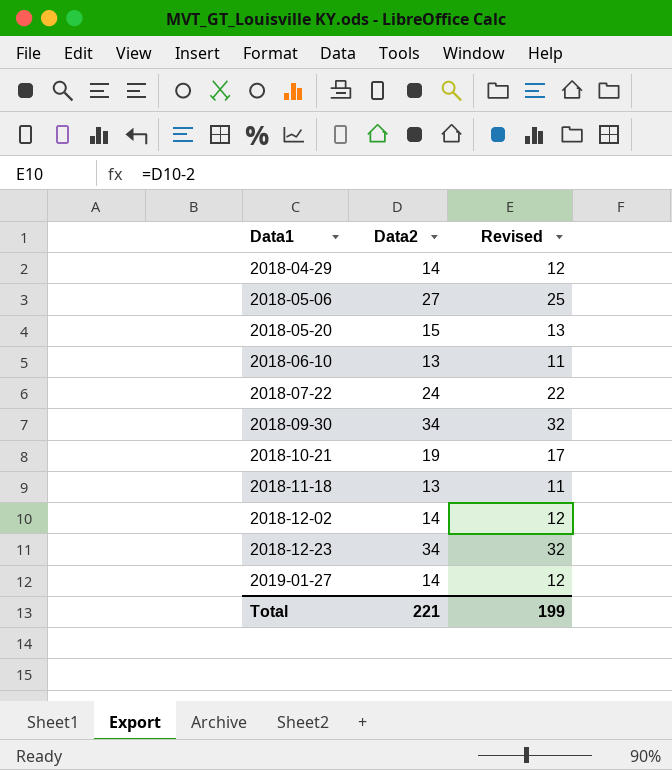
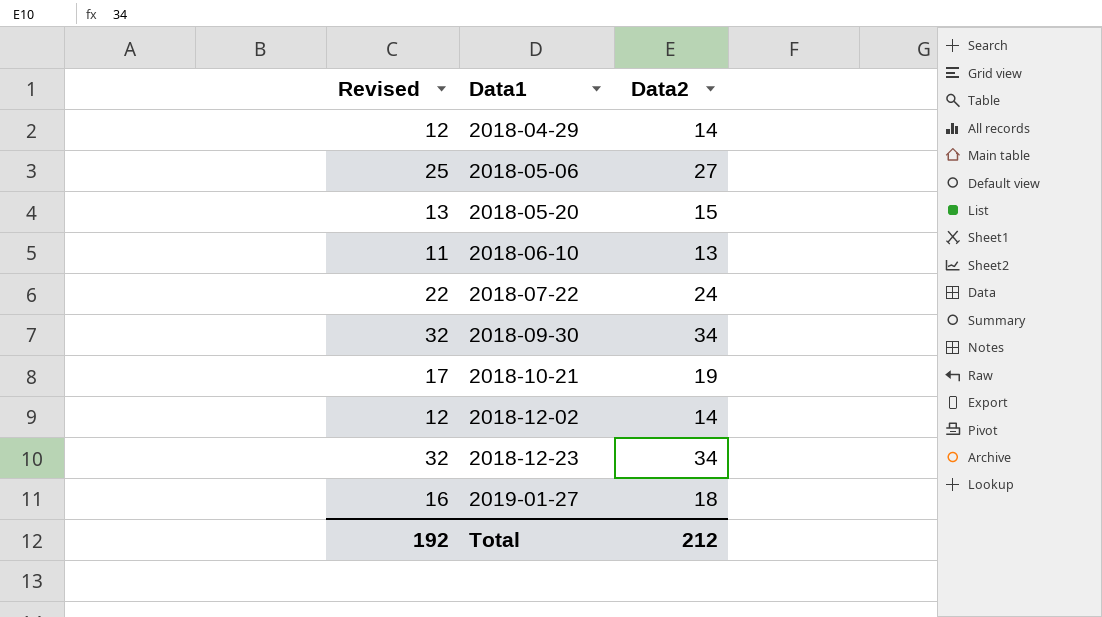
column Revised | position: 3 -> 1
row 2018-11-18: 13 | 11 -> none
2019-01-27 | Revised: 12 -> 16
2019-01-27 | Data2: 14 -> 18
Total | Revised: 199 -> 192
Total | Data2: 221 -> 212

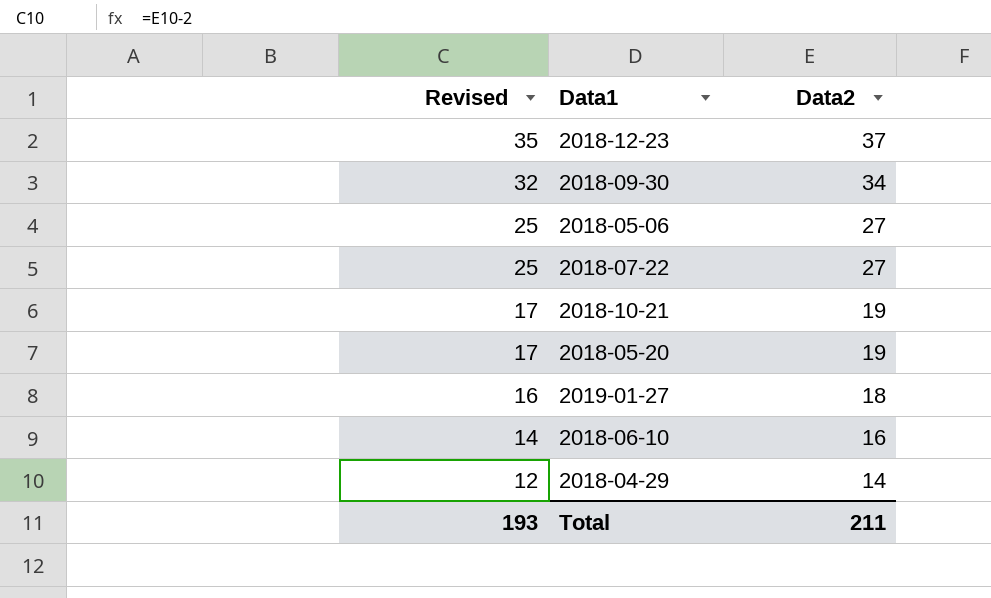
row order: Data1 ascending -> Revised descending
row 2018-12-02: 12 | 14 -> none
2018-12-23 | Revised: 32 -> 35
2018-12-23 | Data2: 34 -> 37
2018-07-22 | Revised: 22 -> 25
2018-07-22 | Data2: 24 -> 27
2018-05-20 | Revised: 13 -> 17
2018-05-20 | Data2: 15 -> 19
2018-06-10 | Revised: 11 -> 14
2018-06-10 | Data2: 13 -> 16
Total | Revised: 192 -> 193
Total | Data2: 212 -> 211

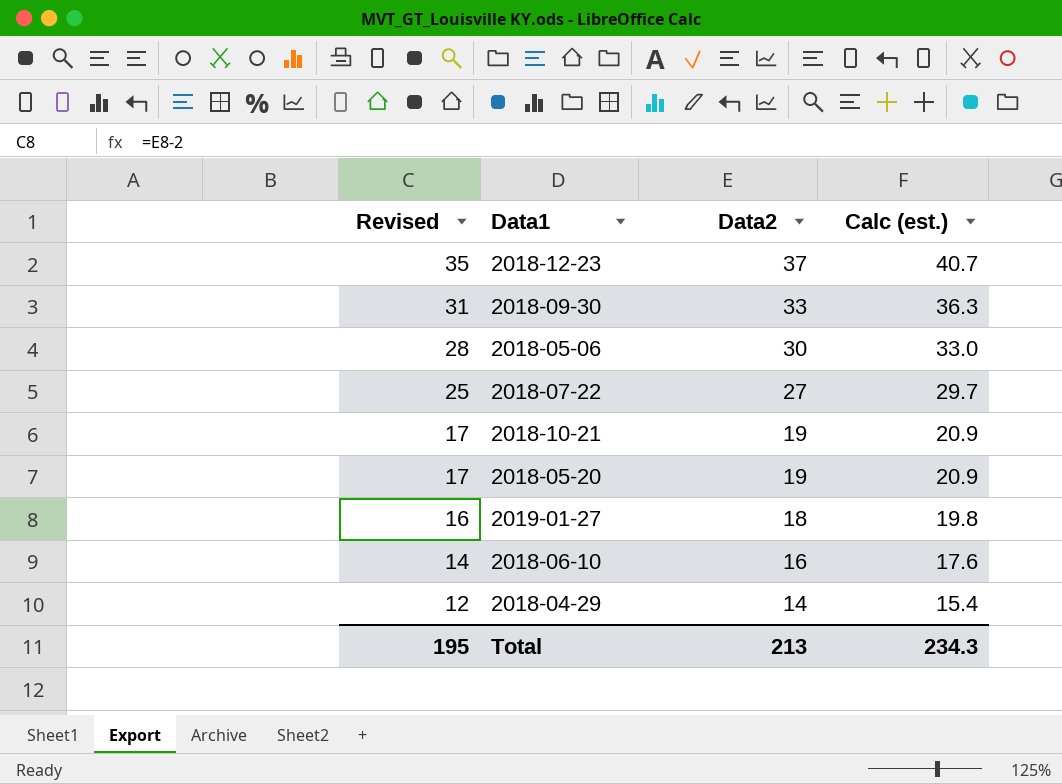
column Calc (est.) | formula: none -> [Data2] * 1.1
2018-09-30 | Revised: 32 -> 31
2018-09-30 | Data2: 34 -> 33
2018-05-06 | Revised: 25 -> 28
2018-05-06 | Data2: 27 -> 30
Total | Revised: 193 -> 195
Total | Data2: 211 -> 213

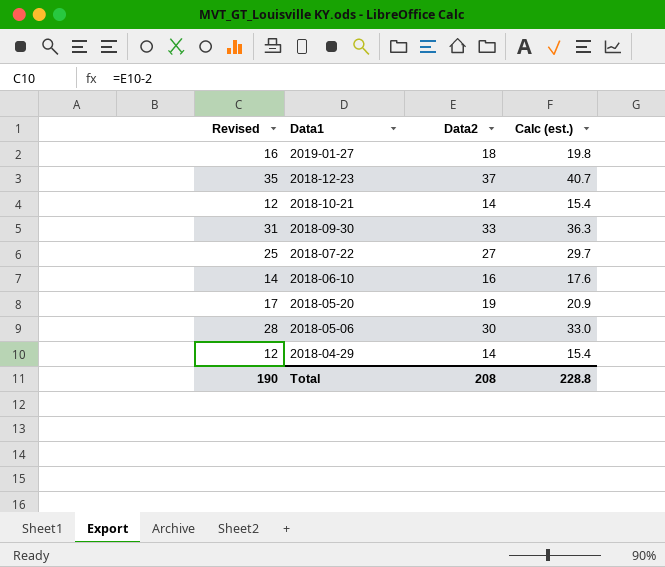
row order: Revised descending -> Data1 descending
2018-10-21 | Revised: 17 -> 12
2018-10-21 | Data2: 19 -> 14
2018-10-21 | Calc (est.): 20.9 -> 15.4
Total | Revised: 195 -> 190
Total | Data2: 213 -> 208
Total | Calc (est.): 234.3 -> 228.8

